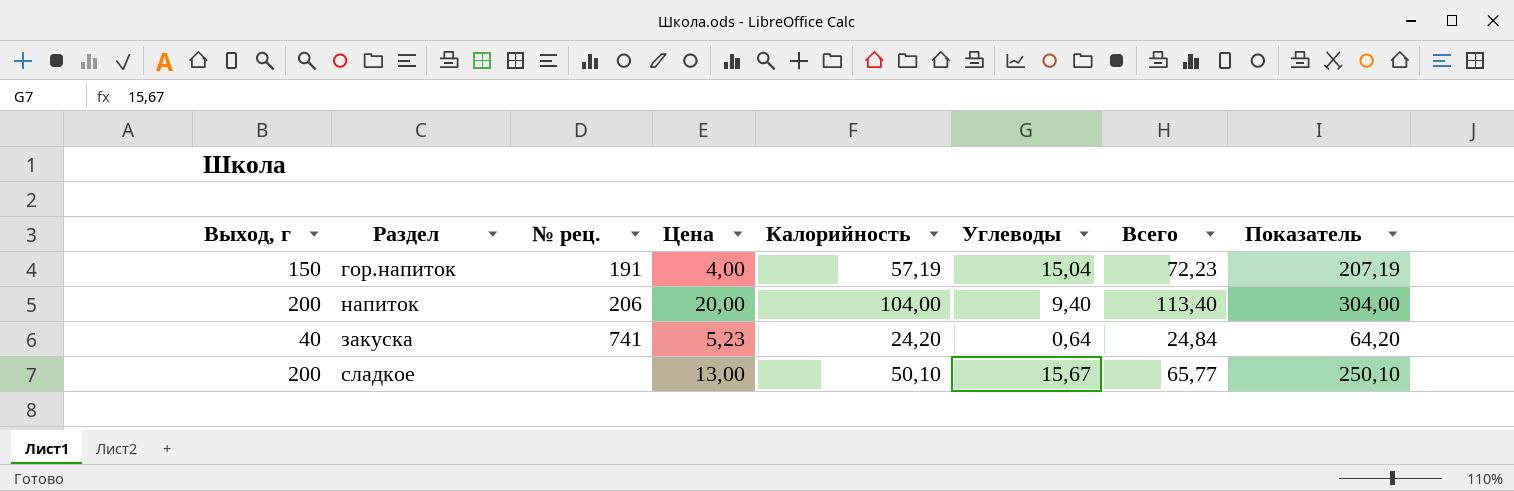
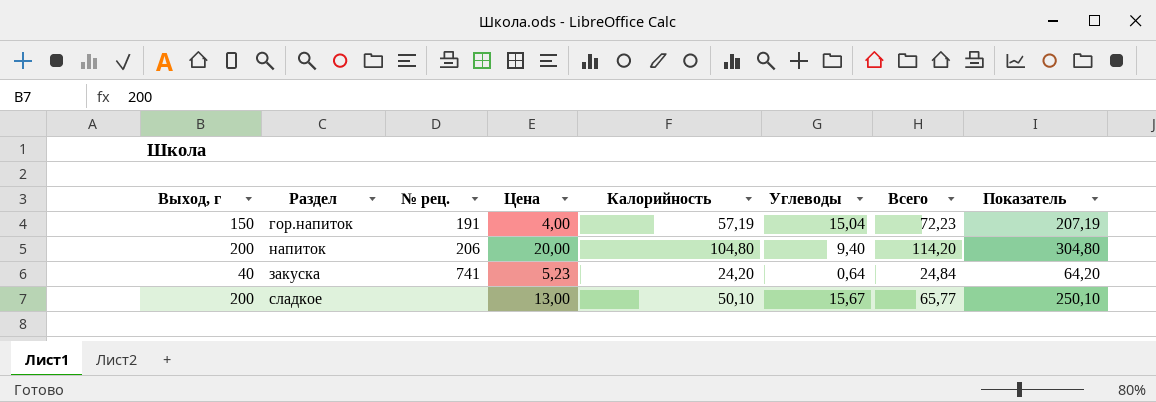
напиток | Калорийность: 104,00 -> 104,80
напиток | Всего: 113,40 -> 114,20
напиток | Показатель: 304,00 -> 304,80

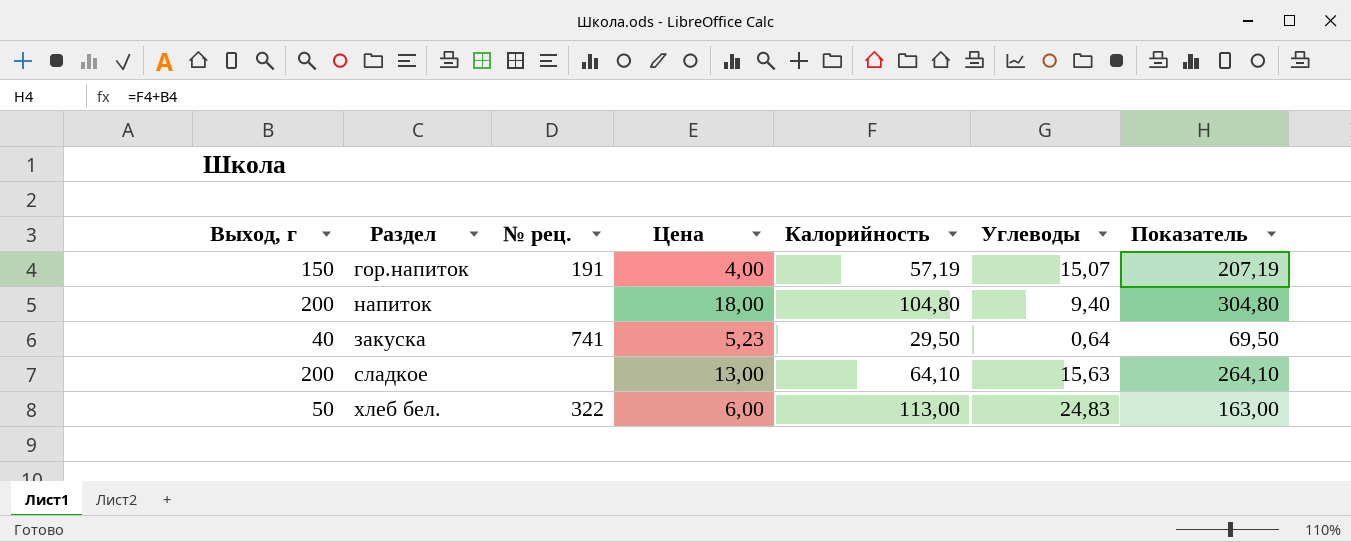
column Всего | formula: [Калорийность] + [Углеводы] -> none
гор.напиток | Углеводы: 15,04 -> 15,07
напиток | № рец.: 206 -> none
напиток | Цена: 20,00 -> 18,00
закуска | Калорийность: 24,20 -> 29,50
закуска | Показатель: 64,20 -> 69,50
сладкое | Калорийность: 50,10 -> 64,10
сладкое | Углеводы: 15,67 -> 15,63
сладкое | Показатель: 250,10 -> 264,10
row хлеб бел.: none -> 50 | 322 | 6,00 | 113,00 | 24,83 | 163,00

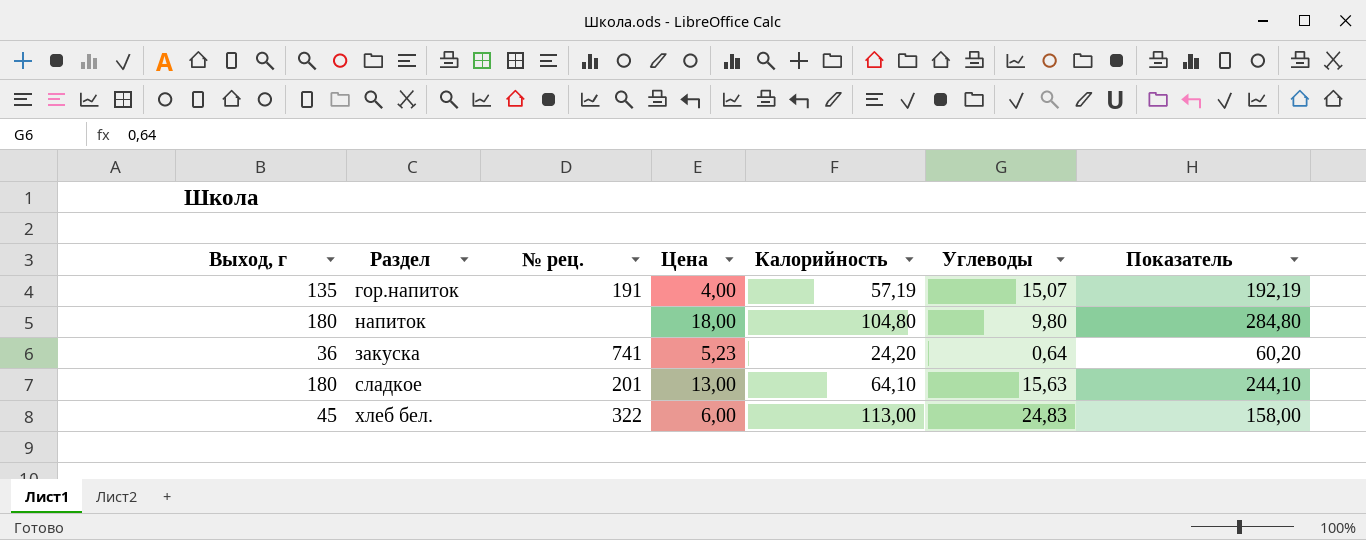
гор.напиток | Выход, г: 150 -> 135
гор.напиток | Показатель: 207,19 -> 192,19
напиток | Выход, г: 200 -> 180
напиток | Углеводы: 9,40 -> 9,80
напиток | Показатель: 304,80 -> 284,80
закуска | Выход, г: 40 -> 36
закуска | Калорийность: 29,50 -> 24,20
закуска | Показатель: 69,50 -> 60,20
сладкое | Выход, г: 200 -> 180
сладкое | № рец.: none -> 201
сладкое | Показатель: 264,10 -> 244,10
хлеб бел. | Выход, г: 50 -> 45
хлеб бел. | Показатель: 163,00 -> 158,00

